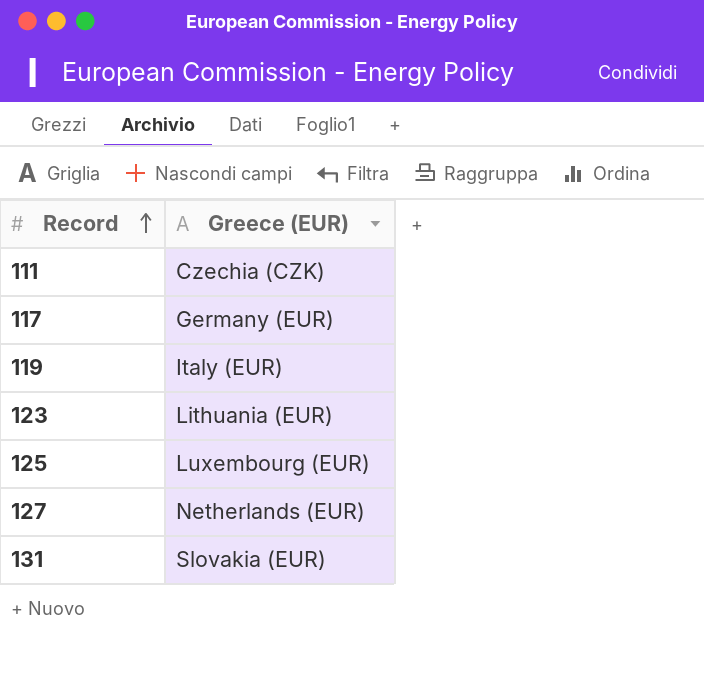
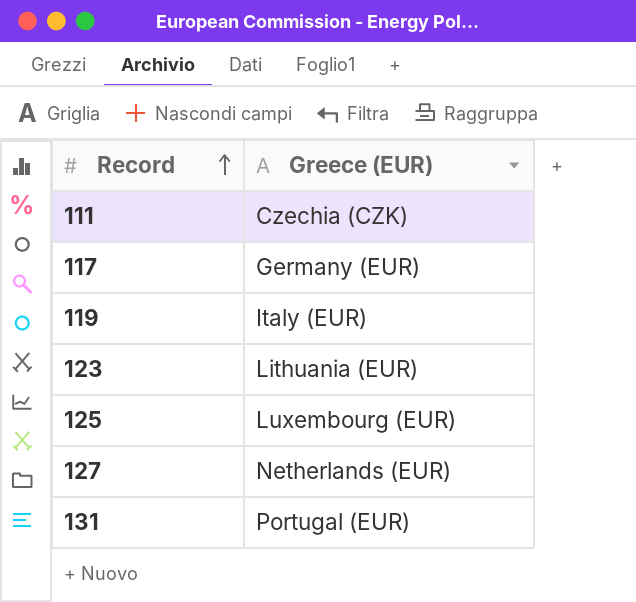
131 | Greece (EUR): Slovakia (EUR) -> Portugal (EUR)

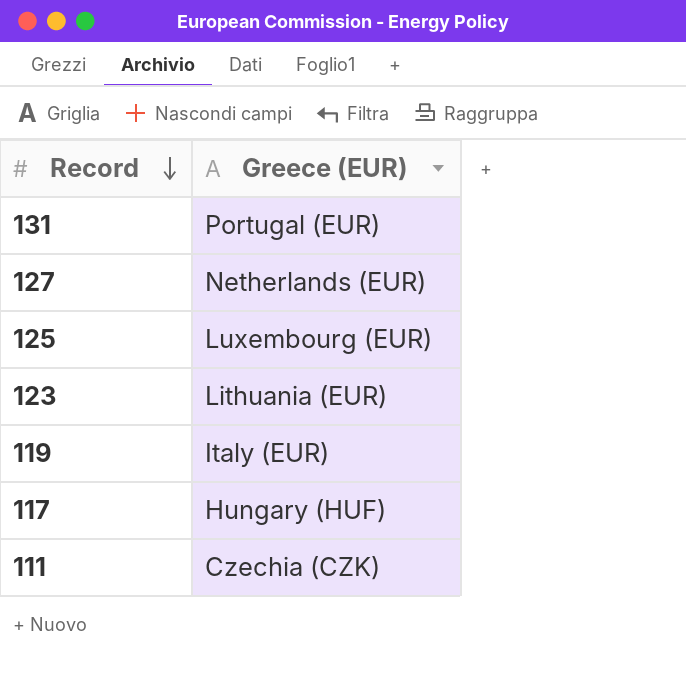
row order: Record ascending -> Record descending
117 | Greece (EUR): Germany (EUR) -> Hungary (HUF)

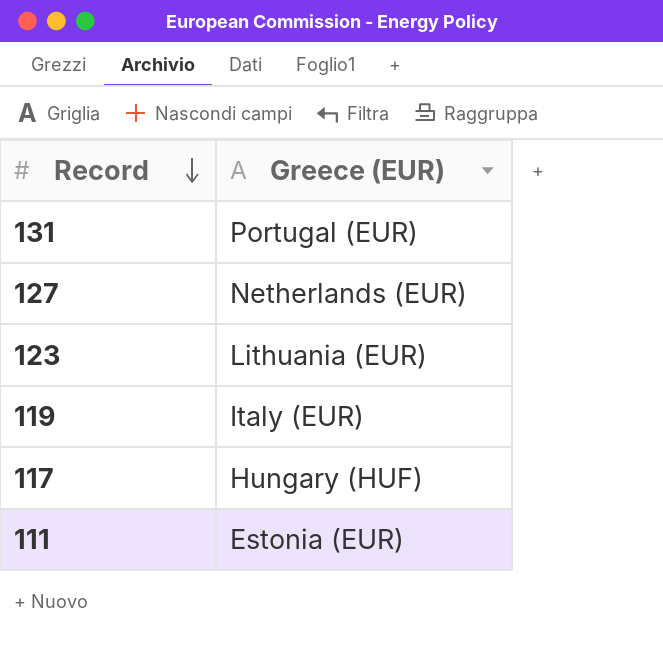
row 125: Luxembourg (EUR) -> none
111 | Greece (EUR): Czechia (CZK) -> Estonia (EUR)

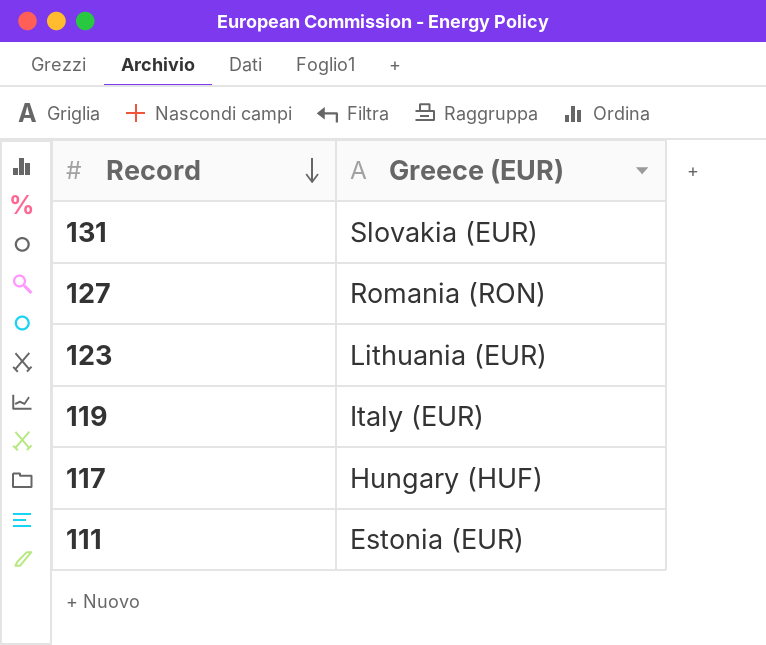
131 | Greece (EUR): Portugal (EUR) -> Slovakia (EUR)
127 | Greece (EUR): Netherlands (EUR) -> Romania (RON)

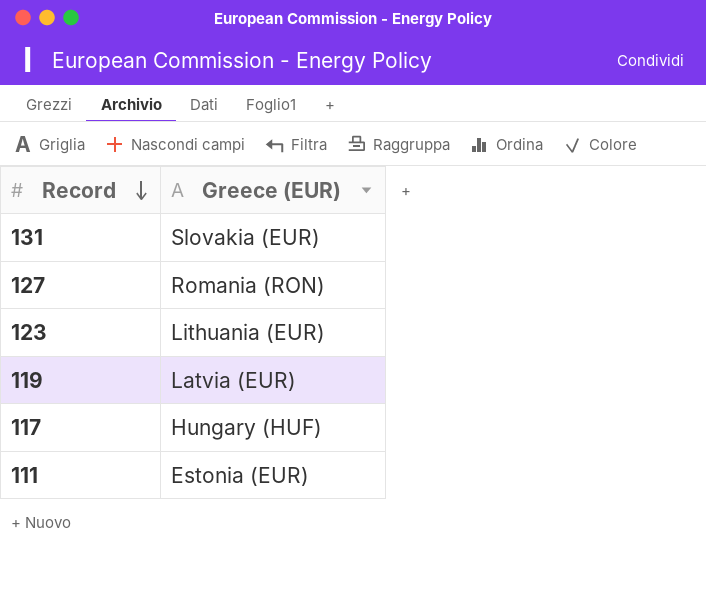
119 | Greece (EUR): Italy (EUR) -> Latvia (EUR)

